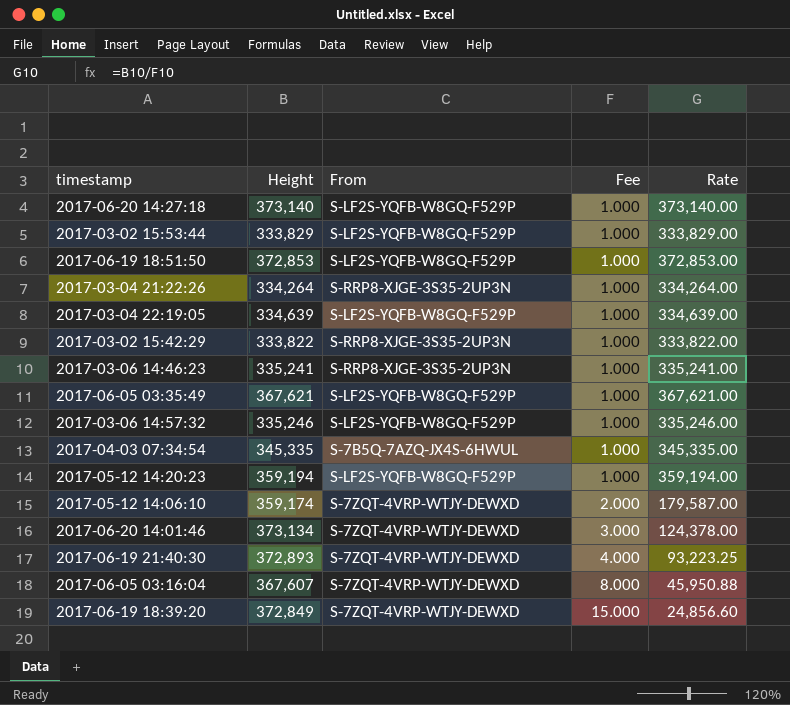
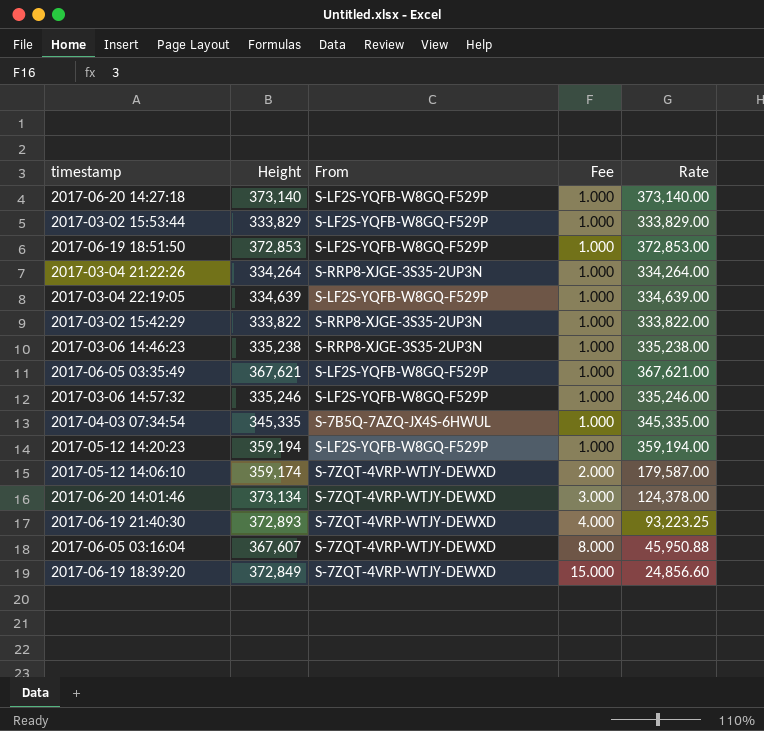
2017-03-06 14:46:23 | Height: 335,241 -> 335,238
2017-03-06 14:46:23 | Rate: 335,241.00 -> 335,238.00

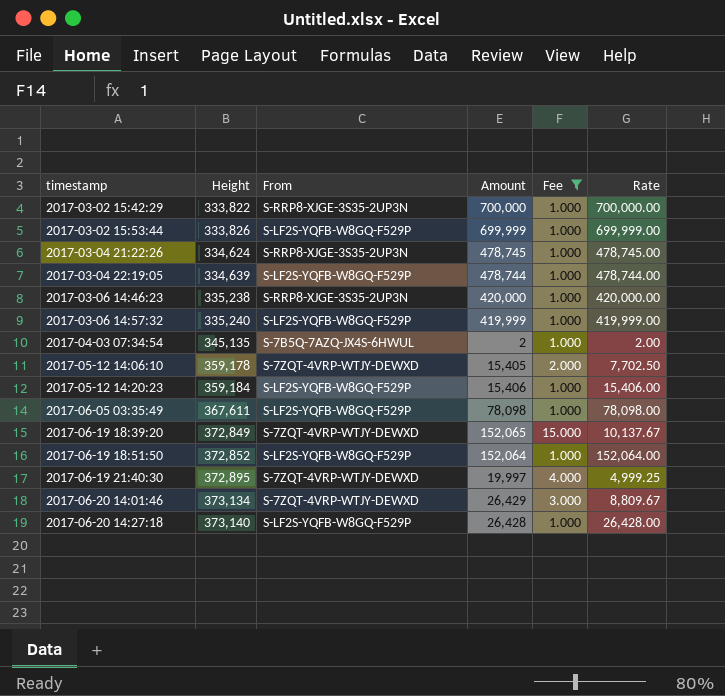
filter: none -> Fee != 8.000
row order: Fee ascending -> timestamp ascending
column Amount | position: none -> 4
column Rate | formula: [Height] / [Fee] -> [Amount] / [Fee]
2017-03-02 15:53:44 | Height: 333,829 -> 333,826
2017-03-04 21:22:26 | Height: 334,264 -> 334,624
2017-03-06 14:57:32 | Height: 335,246 -> 335,240
2017-04-03 07:34:54 | Height: 345,335 -> 345,135
2017-05-12 14:06:10 | Height: 359,174 -> 359,178
2017-05-12 14:20:23 | Height: 359,194 -> 359,184
2017-06-05 03:35:49 | Height: 367,621 -> 367,611
2017-06-19 18:51:50 | Height: 372,853 -> 372,852
2017-06-19 21:40:30 | Height: 372,893 -> 372,895

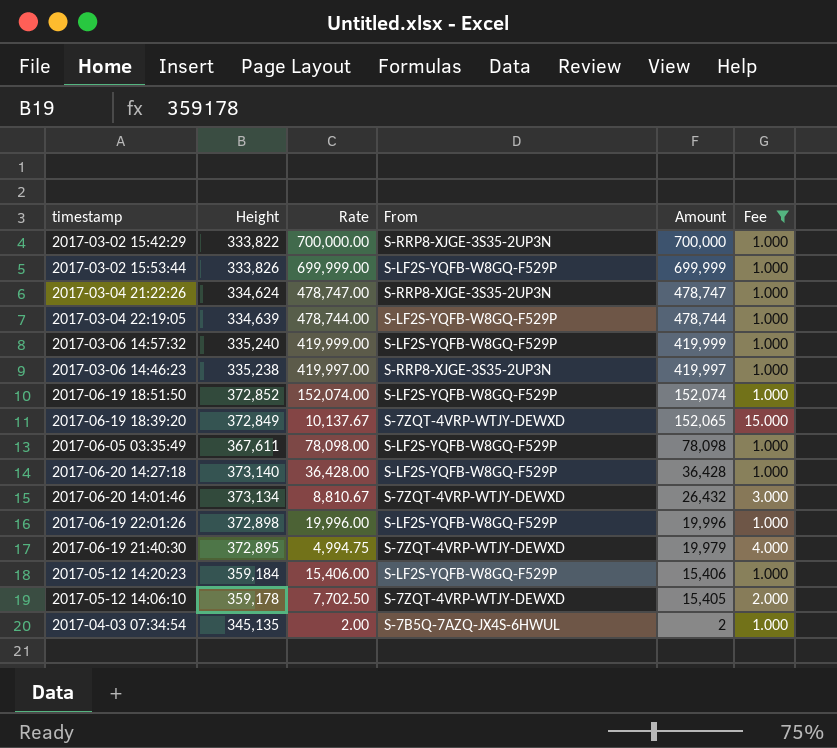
row order: timestamp ascending -> Amount descending
column Rate | position: 6 -> 3
2017-03-04 21:22:26 | Rate: 478,745.00 -> 478,747.00
2017-03-04 21:22:26 | Amount: 478,745 -> 478,747
2017-03-06 14:46:23 | Rate: 420,000.00 -> 419,997.00
2017-03-06 14:46:23 | Amount: 420,000 -> 419,997
2017-06-19 18:51:50 | Rate: 152,064.00 -> 152,074.00
2017-06-19 18:51:50 | Amount: 152,064 -> 152,074
2017-06-20 14:27:18 | Rate: 26,428.00 -> 36,428.00
2017-06-20 14:27:18 | Amount: 26,428 -> 36,428
2017-06-20 14:01:46 | Rate: 8,809.67 -> 8,810.67
2017-06-20 14:01:46 | Amount: 26,429 -> 26,432
row 2017-06-19 22:01:26: none -> 372,898 | 19,996.00 | S-LF2S-YQFB-W8GQ-F529P | 19,996 | 1.000
2017-06-19 21:40:30 | Rate: 4,999.25 -> 4,994.75
2017-06-19 21:40:30 | Amount: 19,997 -> 19,979

